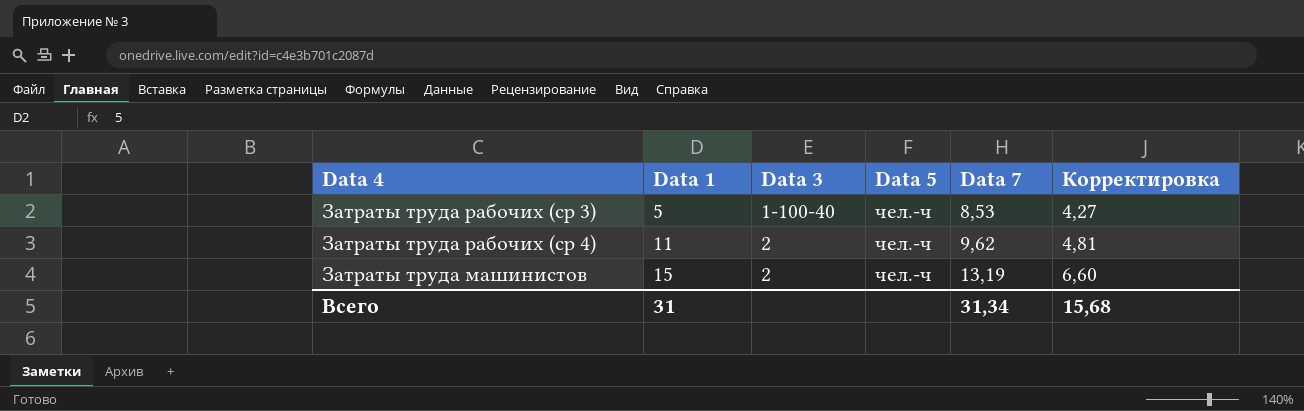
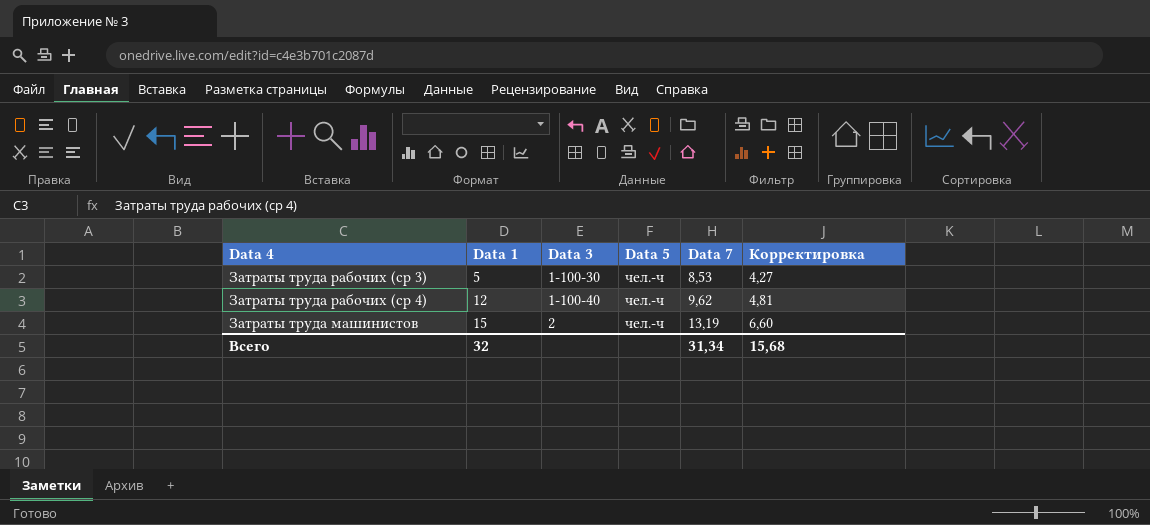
Затраты труда рабочих (ср 3) | Data 3: 1-100-40 -> 1-100-30
Затраты труда рабочих (ср 4) | Data 1: 11 -> 12
Затраты труда рабочих (ср 4) | Data 3: 2 -> 1-100-40
Всего | Data 1: 31 -> 32

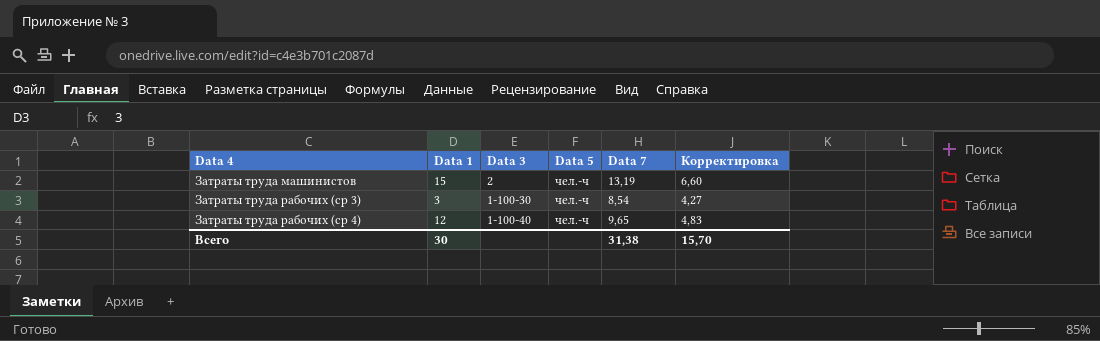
row order: Data 1 ascending -> Data 4 ascending
Затраты труда рабочих (ср 3) | Data 1: 5 -> 3
Затраты труда рабочих (ср 3) | Data 7: 8,53 -> 8,54
Затраты труда рабочих (ср 4) | Data 7: 9,62 -> 9,65
Затраты труда рабочих (ср 4) | Корректировка: 4,81 -> 4,83
Всего | Data 1: 32 -> 30
Всего | Data 7: 31,34 -> 31,38
Всего | Корректировка: 15,68 -> 15,70

